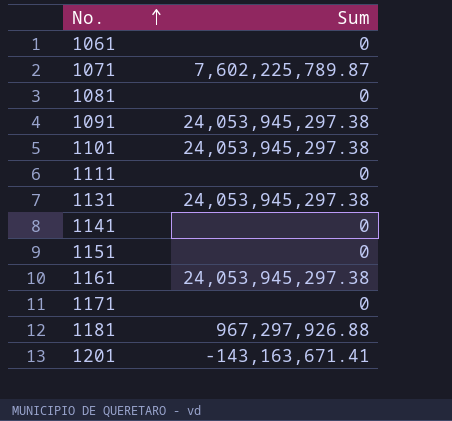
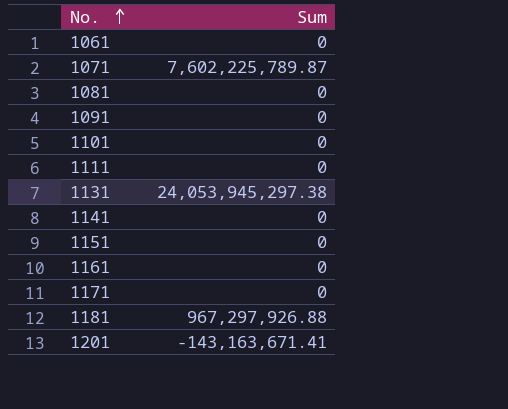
1091 | Sum: 24,053,945,297.38 -> 0
1101 | Sum: 24,053,945,297.38 -> 0
1161 | Sum: 24,053,945,297.38 -> 0

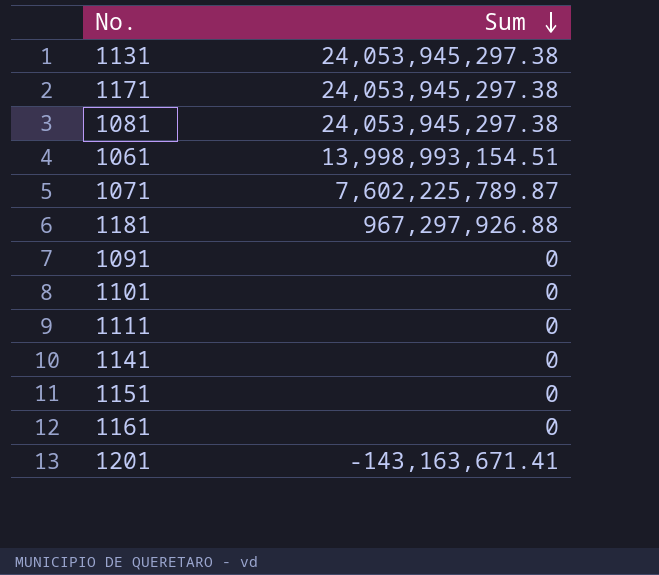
row order: No. ascending -> Sum descending
1171 | Sum: 0 -> 24,053,945,297.38
1081 | Sum: 0 -> 24,053,945,297.38
1061 | Sum: 0 -> 13,998,993,154.51

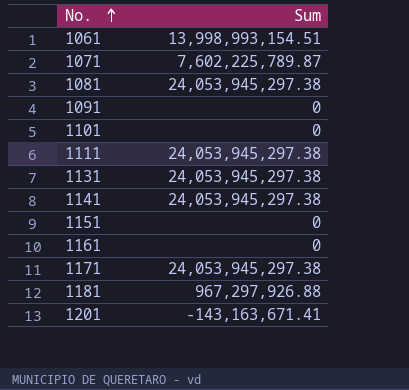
row order: Sum descending -> No. ascending
1111 | Sum: 0 -> 24,053,945,297.38
1141 | Sum: 0 -> 24,053,945,297.38

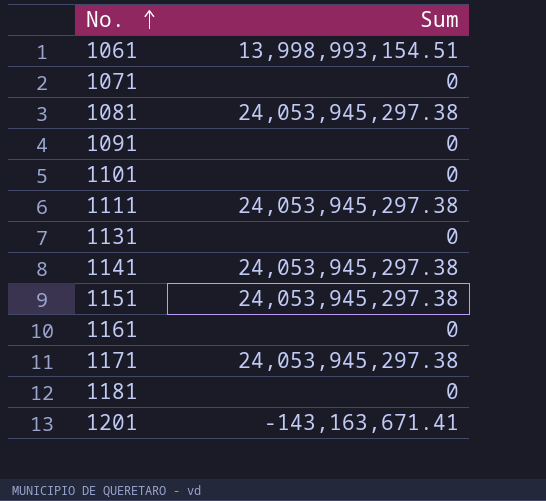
1071 | Sum: 7,602,225,789.87 -> 0
1131 | Sum: 24,053,945,297.38 -> 0
1151 | Sum: 0 -> 24,053,945,297.38
1181 | Sum: 967,297,926.88 -> 0

